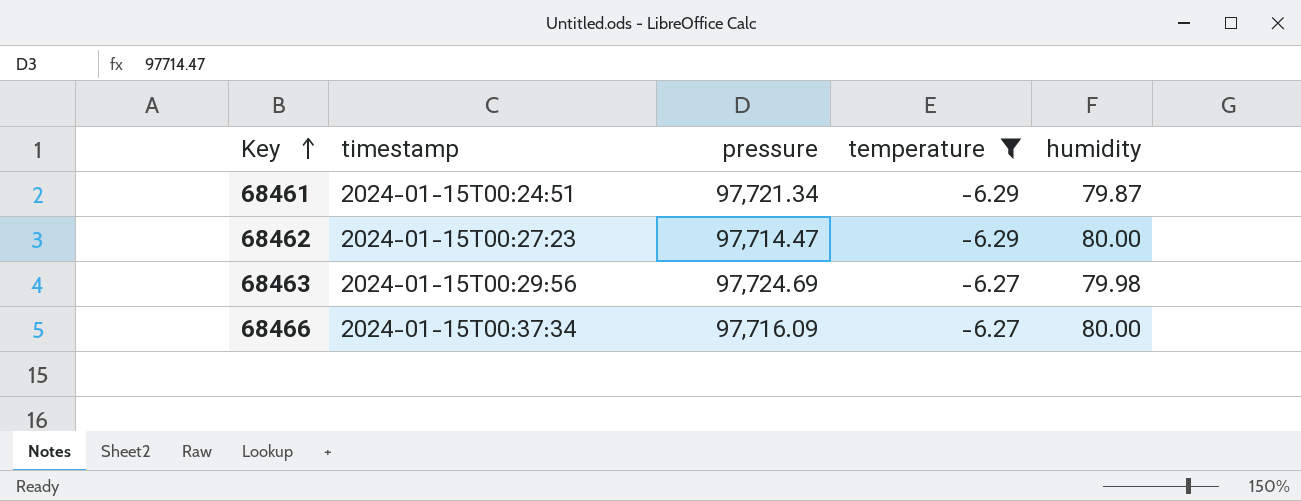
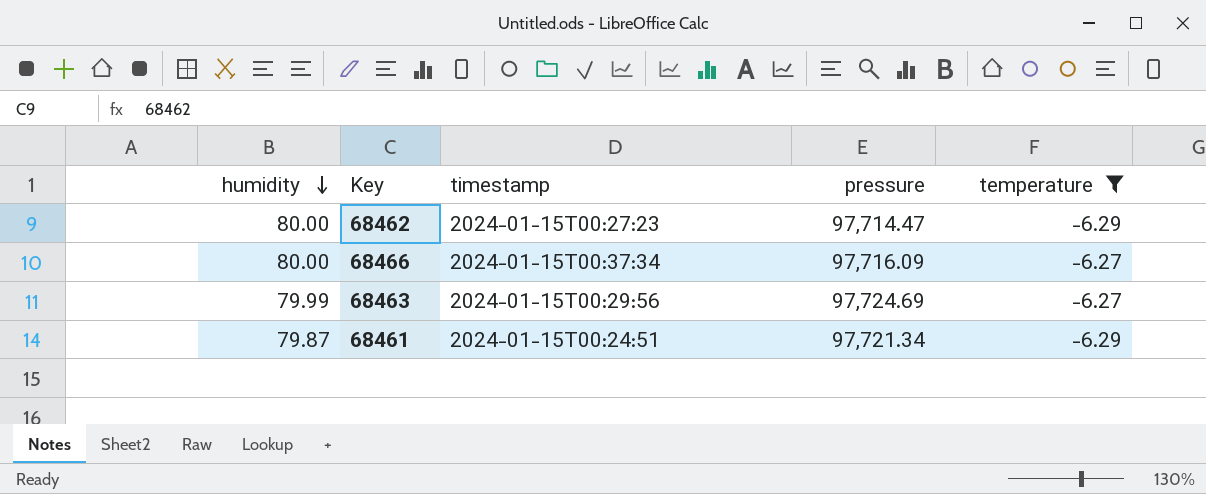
row order: Key ascending -> humidity descending
column humidity | position: 5 -> 1
68463 | humidity: 79.98 -> 79.99

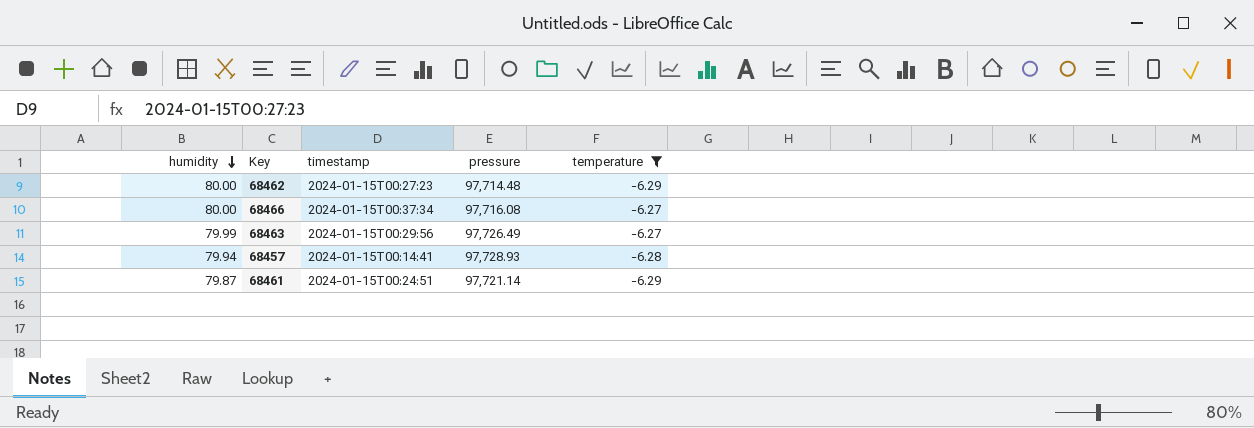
68462 | pressure: 97,714.47 -> 97,714.48
68466 | pressure: 97,716.09 -> 97,716.08
68463 | pressure: 97,724.69 -> 97,726.49
row 68457: none -> 79.94 | 2024-01-15T00:14:41 | 97,728.93 | -6.28
68461 | pressure: 97,721.34 -> 97,721.14

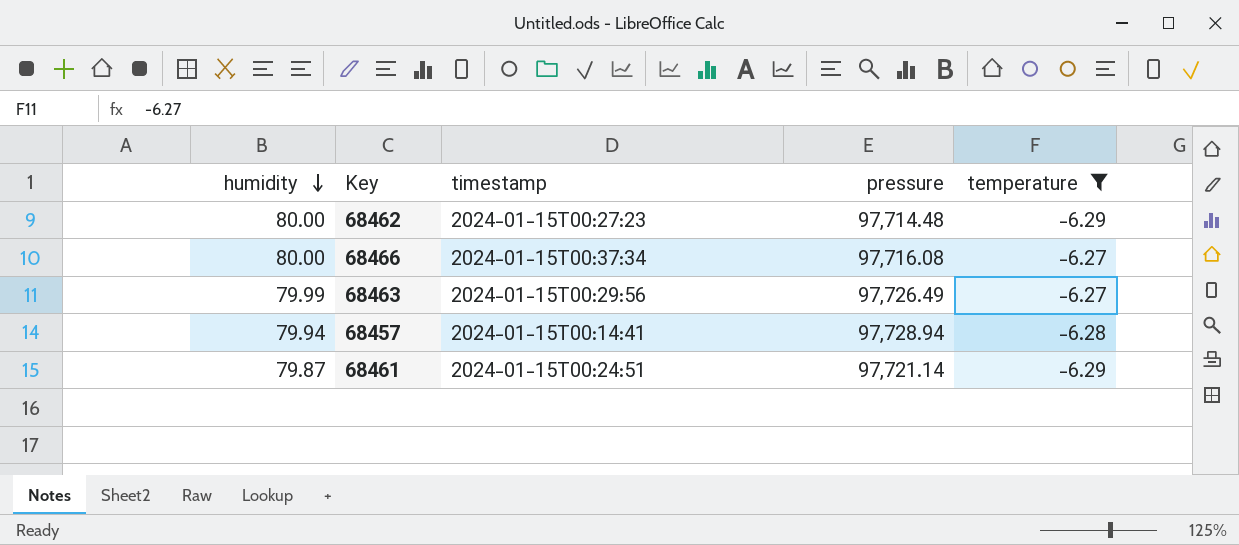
68457 | pressure: 97,728.93 -> 97,728.94

